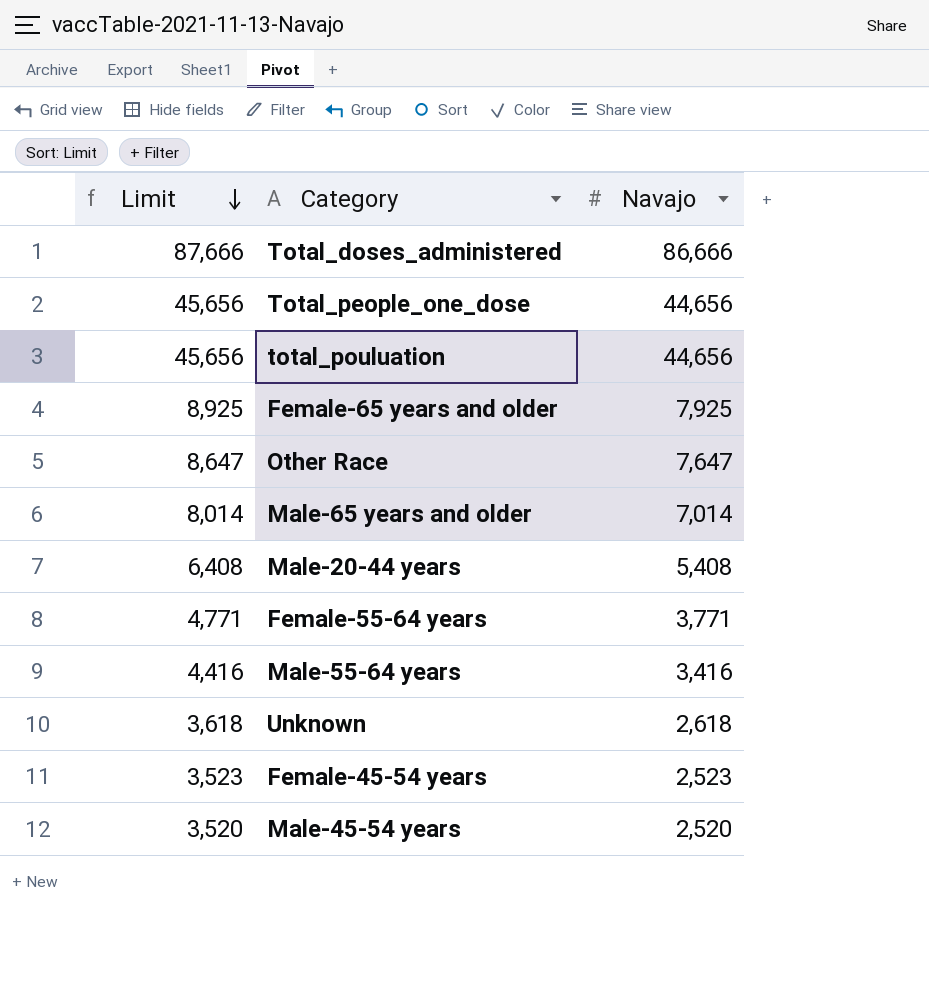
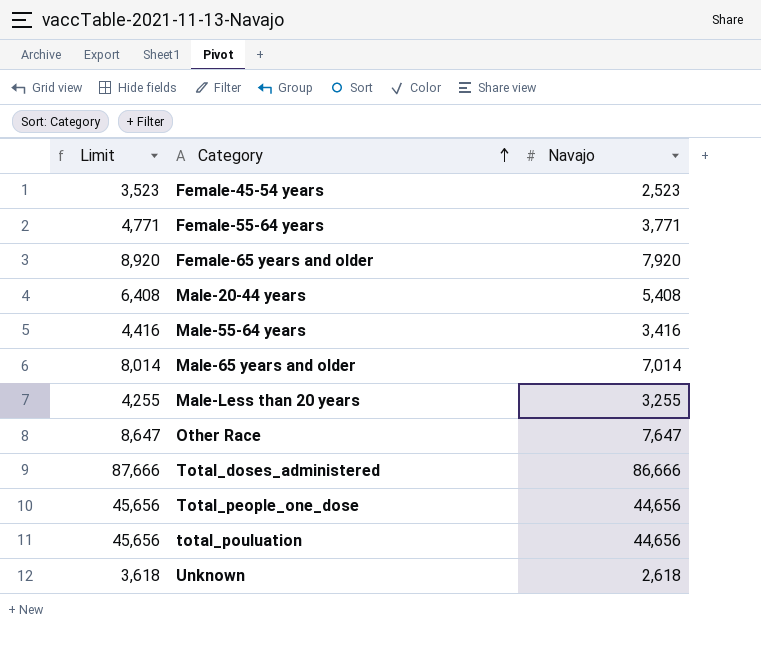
row order: Limit descending -> Category ascending
row Male-45-54 years: 3,520 | 2,520 -> none
Female-65 years and older | Limit: 8,925 -> 8,920
Female-65 years and older | Navajo: 7,925 -> 7,920
row Male-Less than 20 years: none -> 4,255 | 3,255

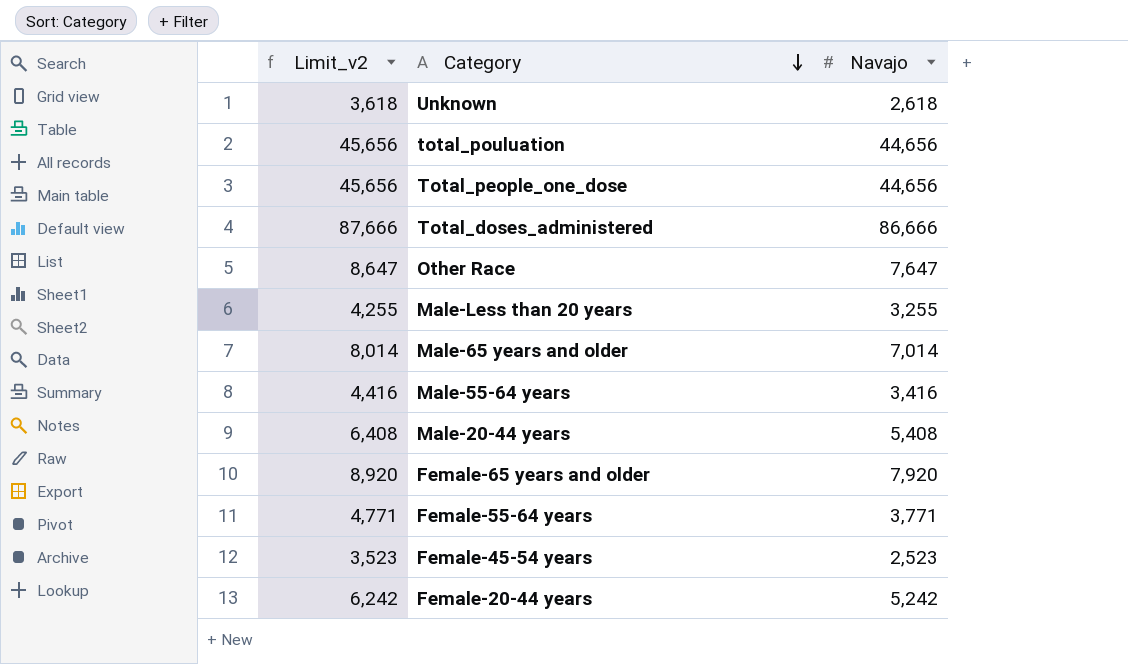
row order: Category ascending -> Category descending
column name: Limit -> Limit_v2
row Female-20-44 years: none -> 6,242 | 5,242

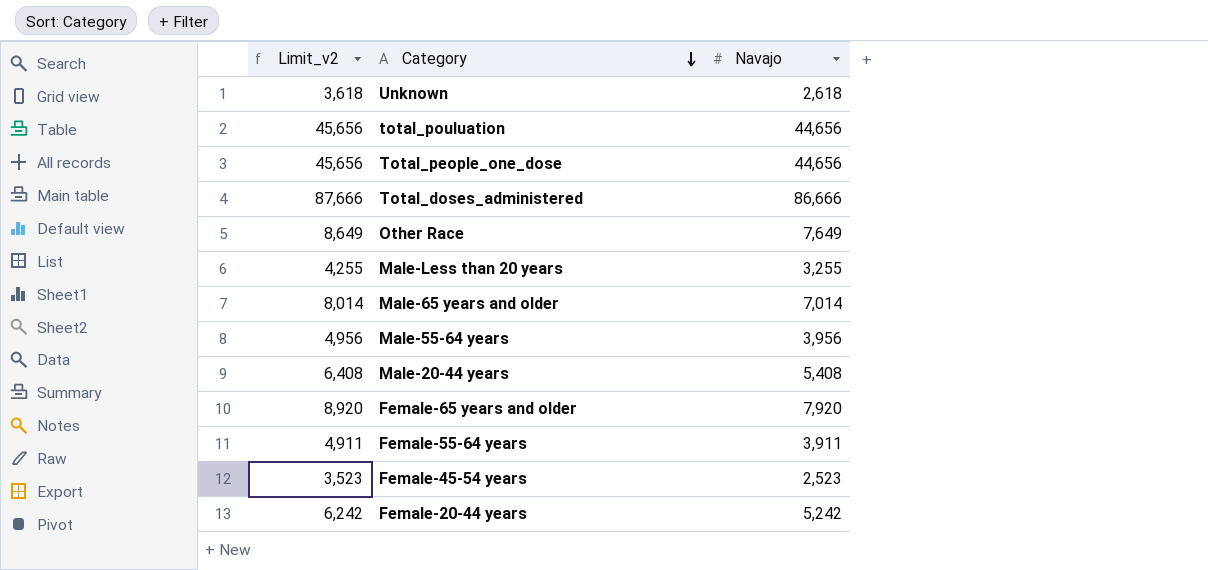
Other Race | Limit_v2: 8,647 -> 8,649
Other Race | Navajo: 7,647 -> 7,649
Male-55-64 years | Limit_v2: 4,416 -> 4,956
Male-55-64 years | Navajo: 3,416 -> 3,956
Female-55-64 years | Limit_v2: 4,771 -> 4,911
Female-55-64 years | Navajo: 3,771 -> 3,911

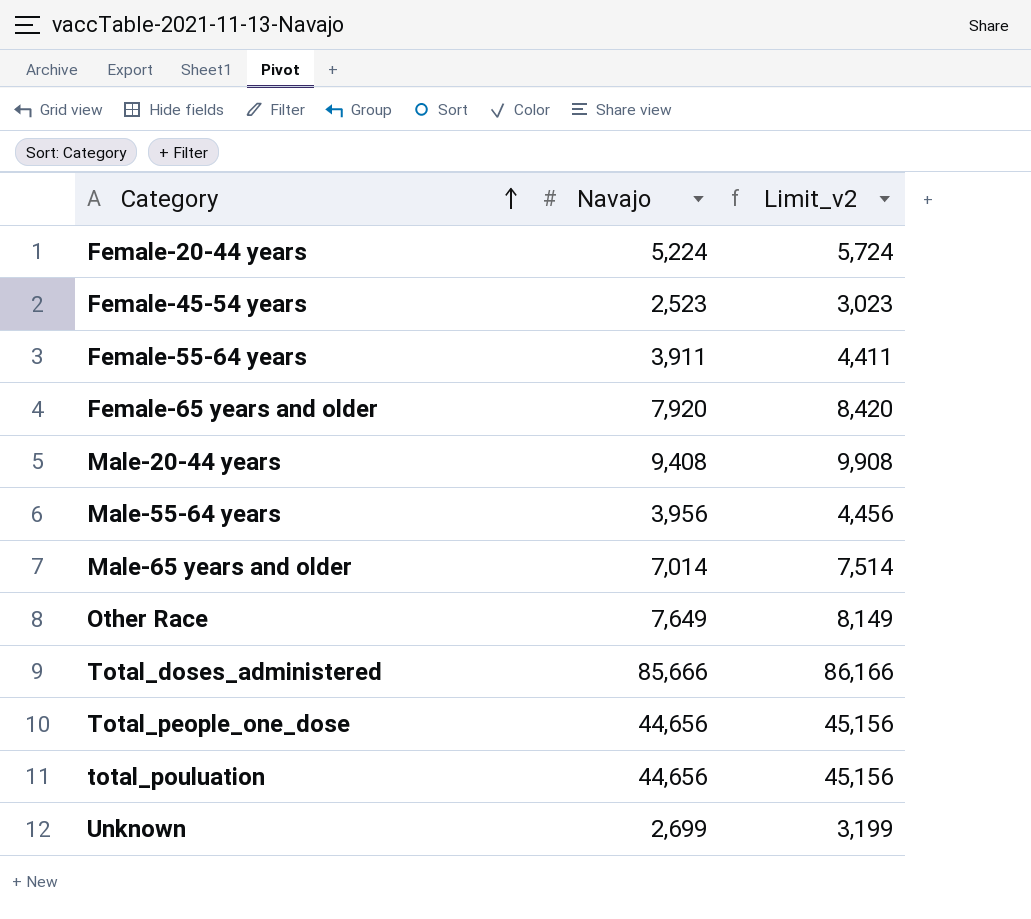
row order: Category descending -> Category ascending
column Limit_v2 | formula: [Navajo] + 1000 -> [Navajo] + 500
column Limit_v2 | position: 1 -> 3
row Male-Less than 20 years: 4,255 | 3,255 -> none
Female-20-44 years | Navajo: 5,242 -> 5,224
Male-20-44 years | Navajo: 5,408 -> 9,408
Total_doses_administered | Navajo: 86,666 -> 85,666
Unknown | Navajo: 2,618 -> 2,699

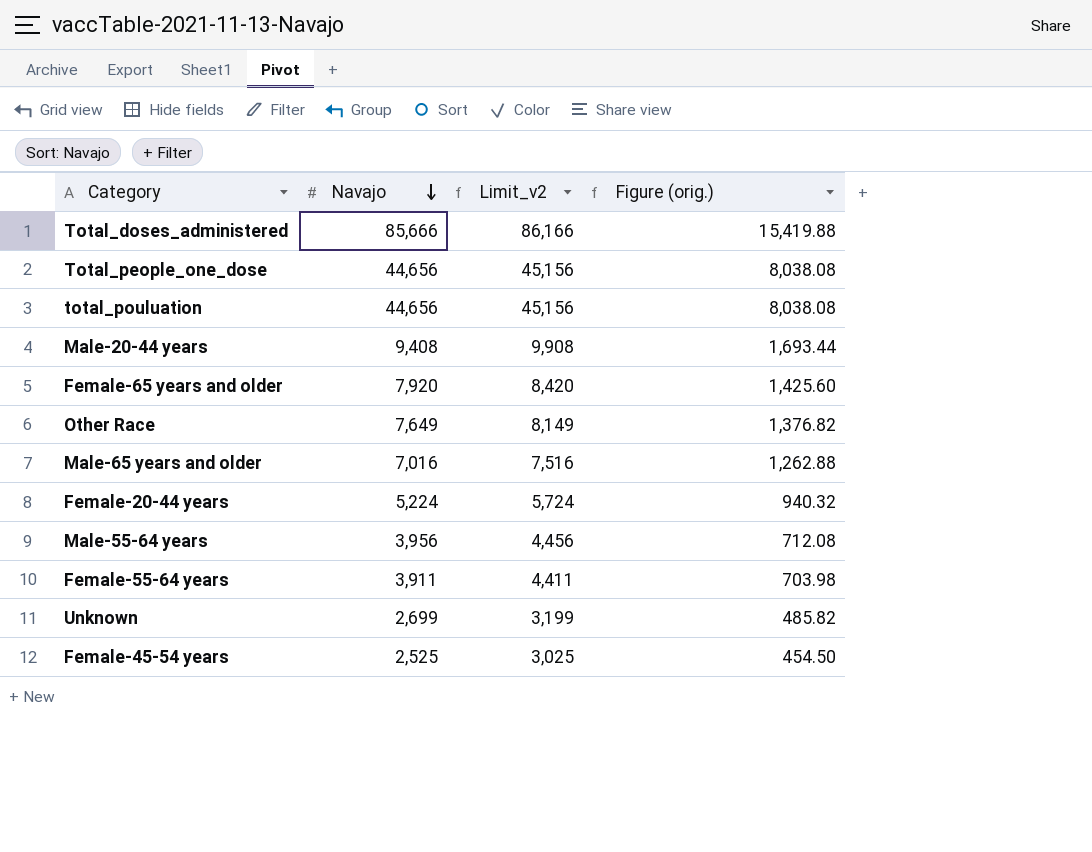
row order: Category ascending -> Navajo descending
column Figure (orig.) | formula: none -> [Navajo] * 0.18
Male-65 years and older | Navajo: 7,014 -> 7,016
Male-65 years and older | Limit_v2: 7,514 -> 7,516
Female-45-54 years | Navajo: 2,523 -> 2,525
Female-45-54 years | Limit_v2: 3,023 -> 3,025

